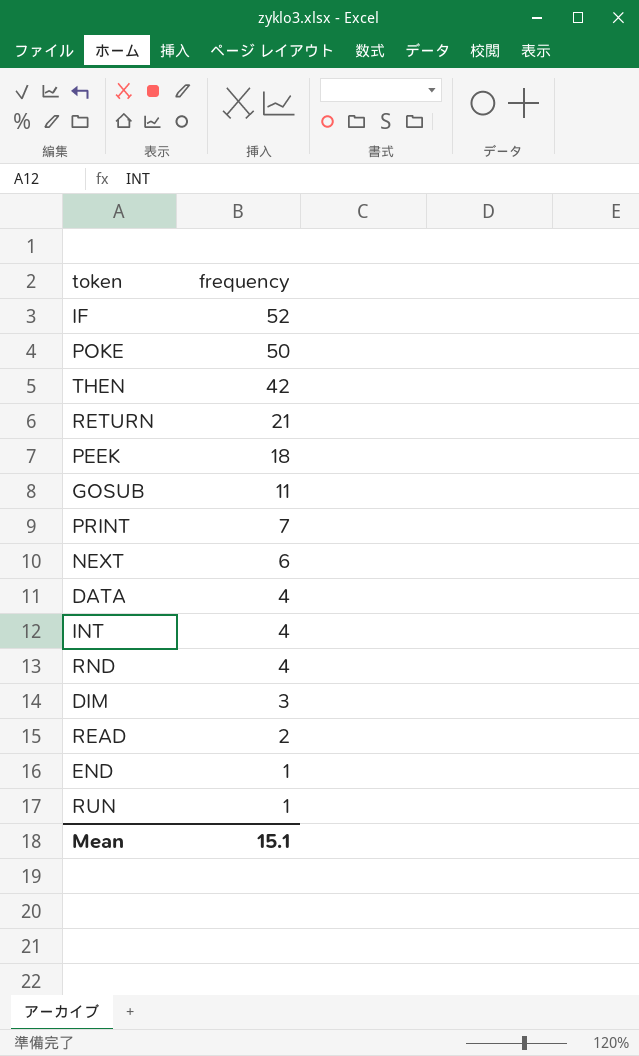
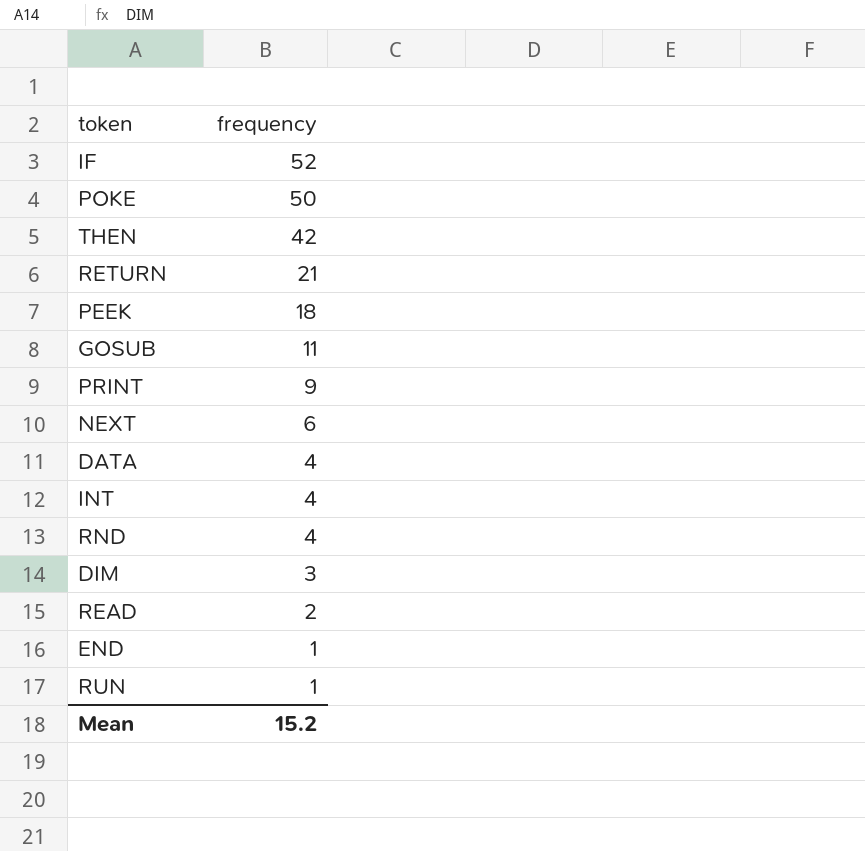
PRINT | frequency: 7 -> 9
Mean | frequency: 15.1 -> 15.2

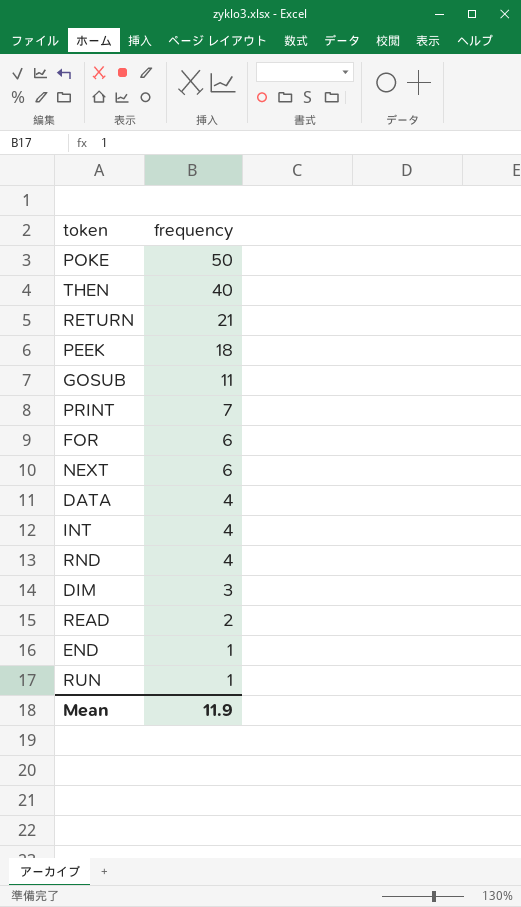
row IF: 52 -> none
THEN | frequency: 42 -> 40
PRINT | frequency: 9 -> 7
row FOR: none -> 6
Mean | frequency: 15.2 -> 11.9

